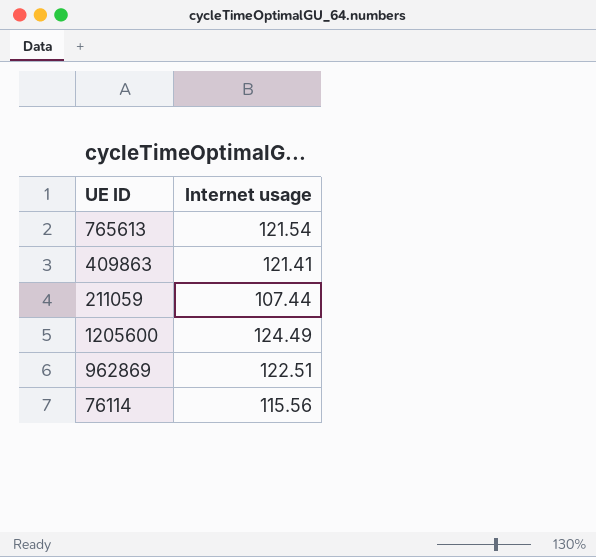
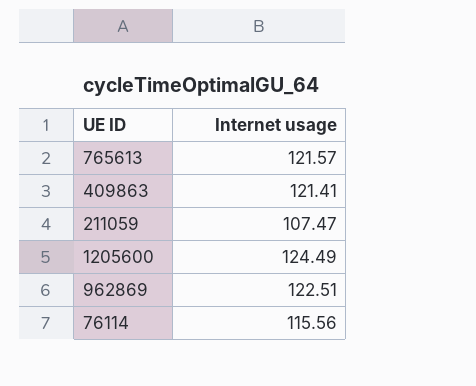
765613 | Internet usage: 121.54 -> 121.57
211059 | Internet usage: 107.44 -> 107.47

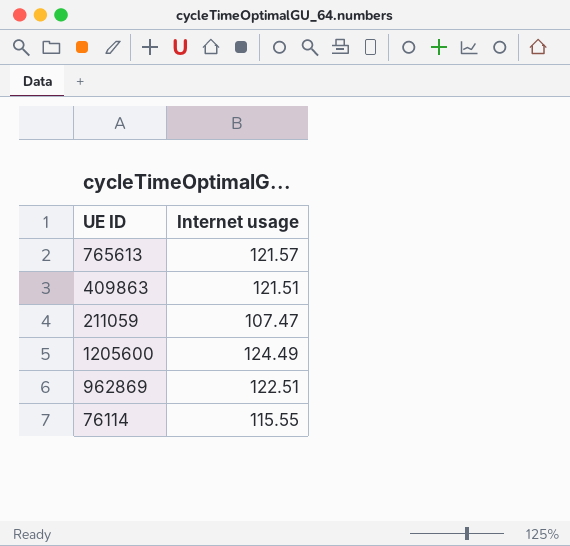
409863 | Internet usage: 121.41 -> 121.51
76114 | Internet usage: 115.56 -> 115.55

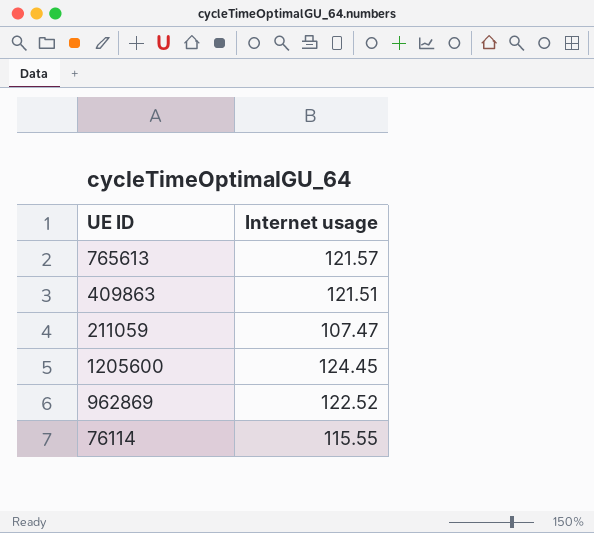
1205600 | Internet usage: 124.49 -> 124.45
962869 | Internet usage: 122.51 -> 122.52

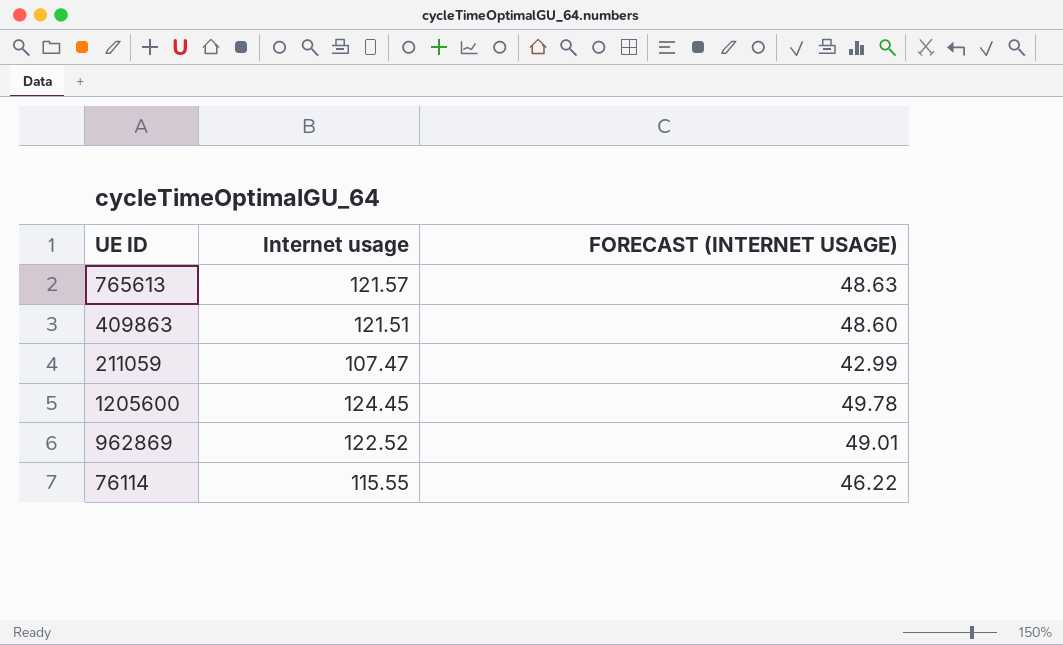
column FORECAST (INTERNET USAGE) | formula: none -> [Internet usage] * 0.4

